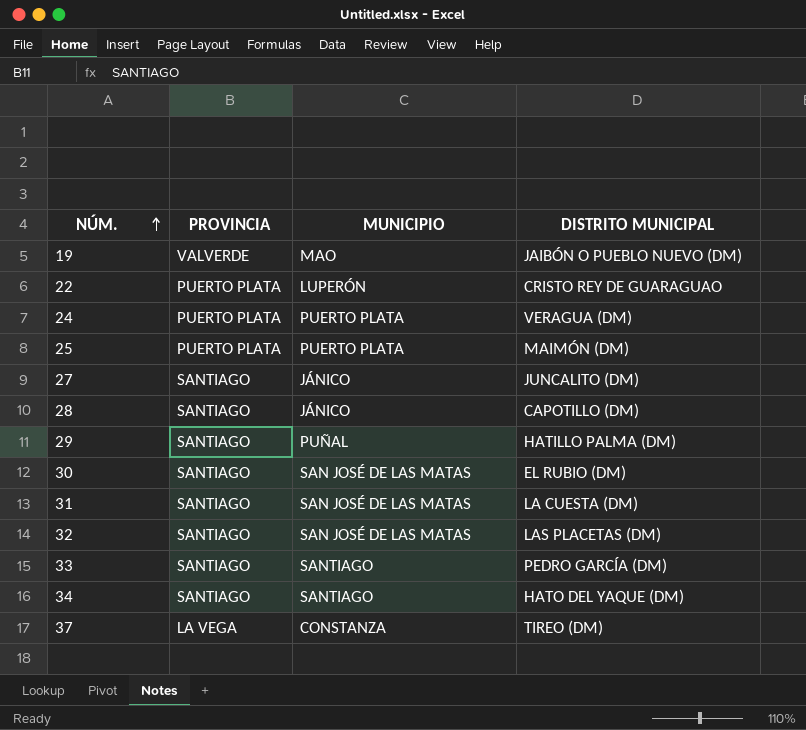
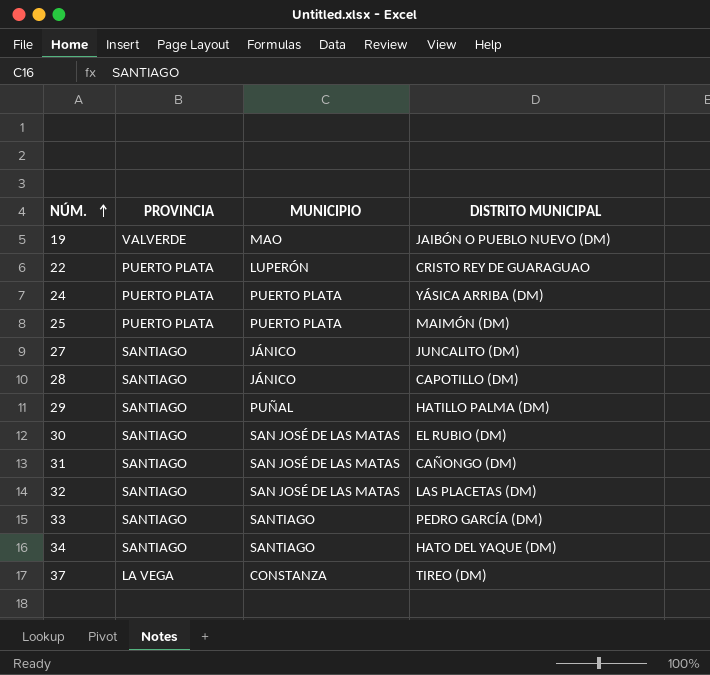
24 | DISTRITO MUNICIPAL: VERAGUA (DM) -> YÁSICA ARRIBA (DM)
31 | DISTRITO MUNICIPAL: LA CUESTA (DM) -> CAÑONGO (DM)

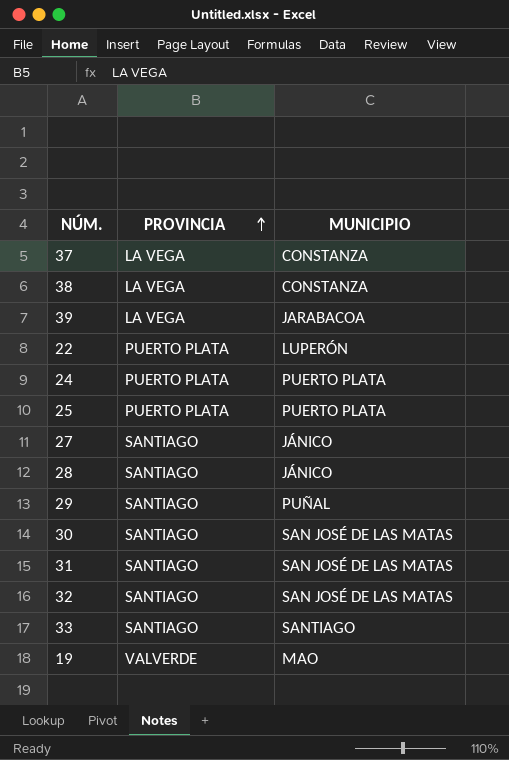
row order: NÚM. ascending -> PROVINCIA ascending
column DISTRITO MUNICIPAL | position: 4 -> none
row 34: SANTIAGO | SANTIAGO | HATO DEL YAQUE (DM) -> none
row 38: none -> LA VEGA | CONSTANZA
row 39: none -> LA VEGA | JARABACOA

